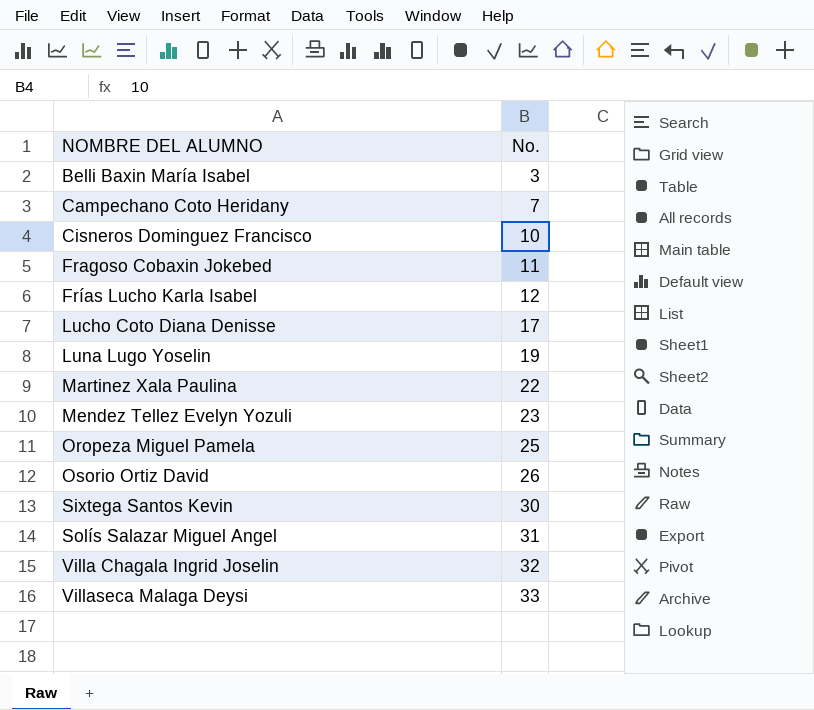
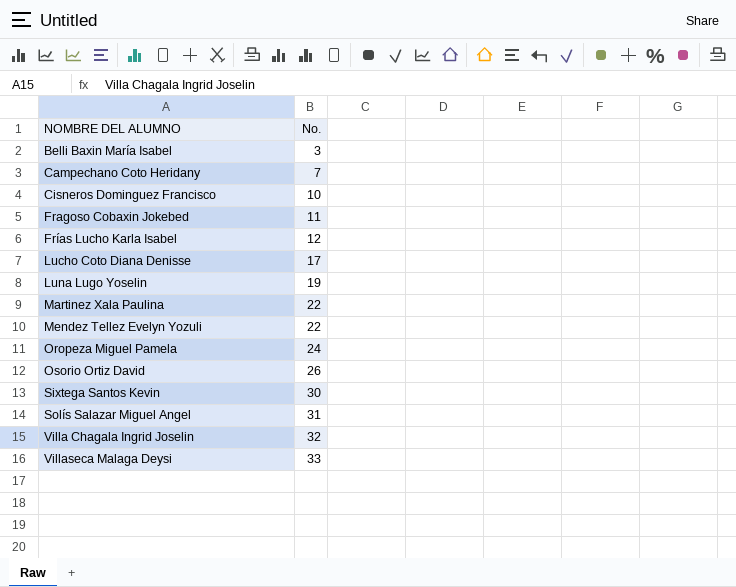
Mendez Tellez Evelyn Yozuli | No.: 23 -> 22
Oropeza Miguel Pamela | No.: 25 -> 24

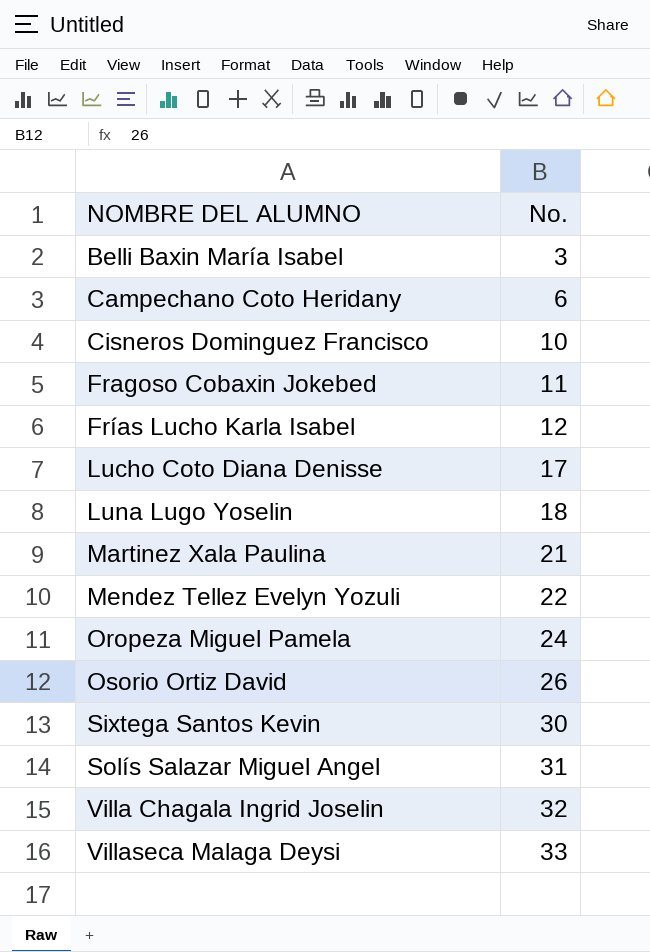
Campechano Coto Heridany | No.: 7 -> 6
Luna Lugo Yoselin | No.: 19 -> 18
Martinez Xala Paulina | No.: 22 -> 21

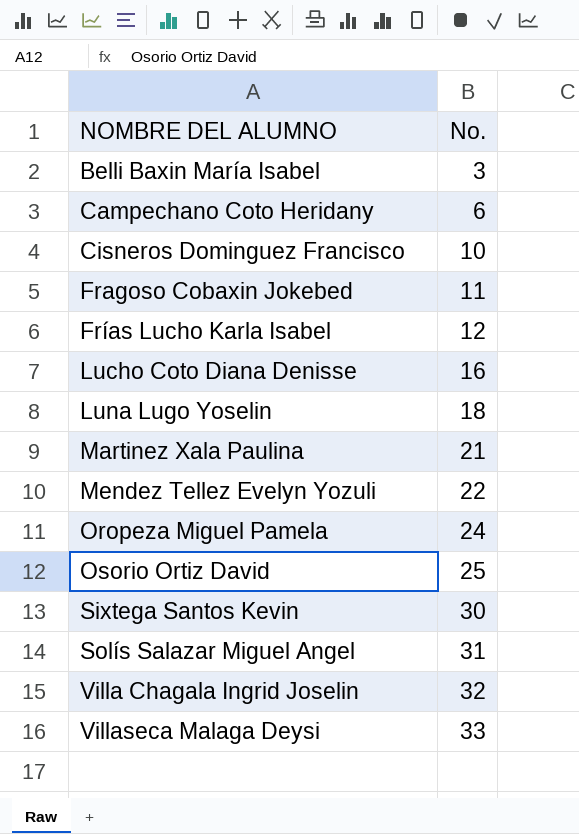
Lucho Coto Diana Denisse | No.: 17 -> 16
Osorio Ortiz David | No.: 26 -> 25

